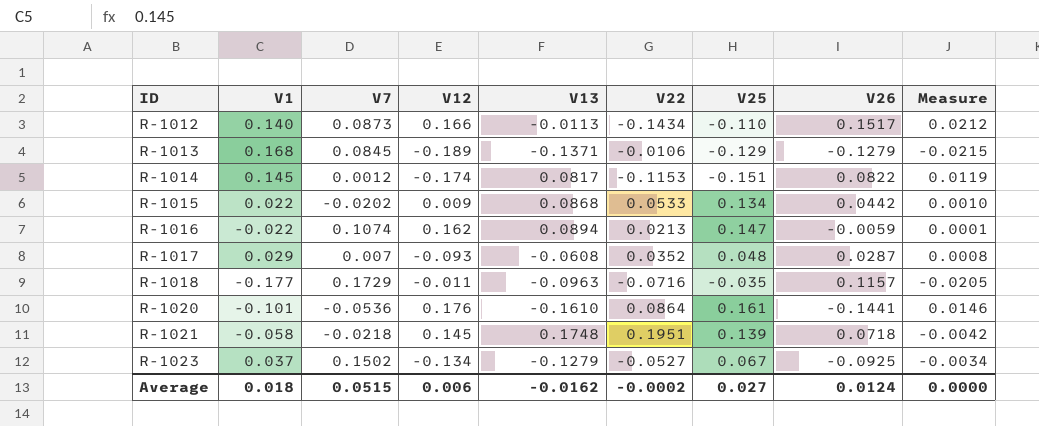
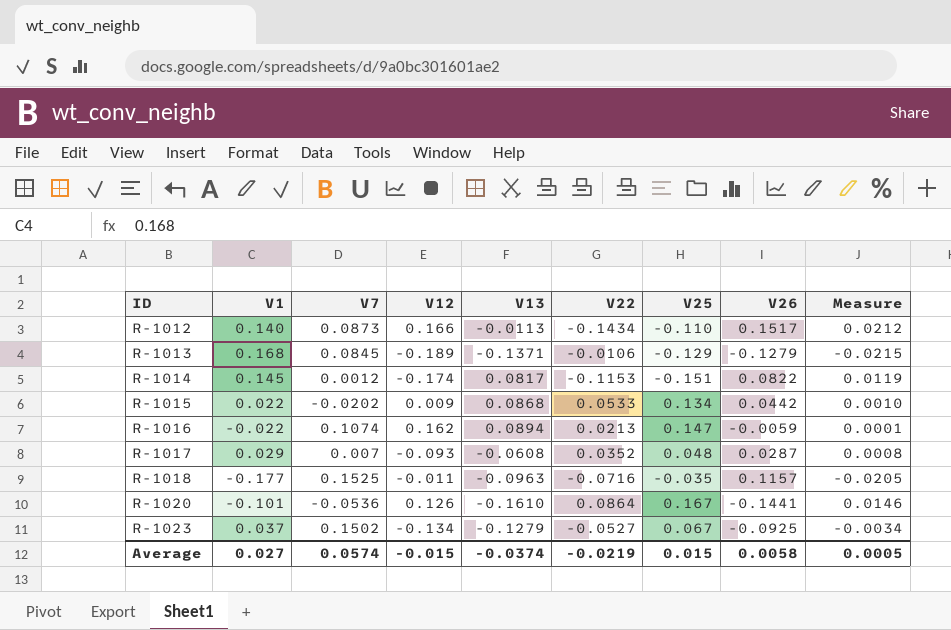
row R-1021: -0.058 | -0.0218 | 0.145 | 0.1748 | 0.1951 | 0.139 | 0.0718 | -0.0042 -> none
R-1018 | V7: 0.1729 -> 0.1525
R-1020 | V12: 0.176 -> 0.126
R-1020 | V25: 0.161 -> 0.167
Average | V1: 0.018 -> 0.027
Average | V7: 0.0515 -> 0.0574
Average | V12: 0.006 -> -0.015
Average | V13: -0.0162 -> -0.0374
Average | V22: -0.0002 -> -0.0219
Average | V25: 0.027 -> 0.015
Average | V26: 0.0124 -> 0.0058
Average | Measure: 0.0000 -> 0.0005

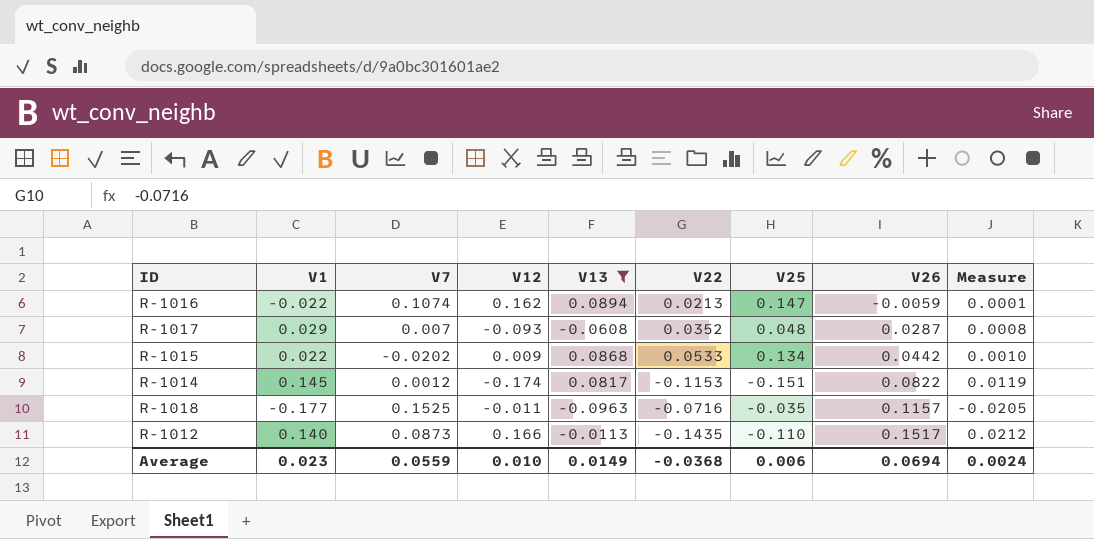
filter: none -> V13 >= -0.0963
row order: ID ascending -> V26 ascending
R-1012 | V22: -0.1434 -> -0.1435
Average | V1: 0.027 -> 0.023
Average | V7: 0.0574 -> 0.0559
Average | V12: -0.015 -> 0.010
Average | V13: -0.0374 -> 0.0149
Average | V22: -0.0219 -> -0.0368
Average | V25: 0.015 -> 0.006
Average | V26: 0.0058 -> 0.0694
Average | Measure: 0.0005 -> 0.0024

